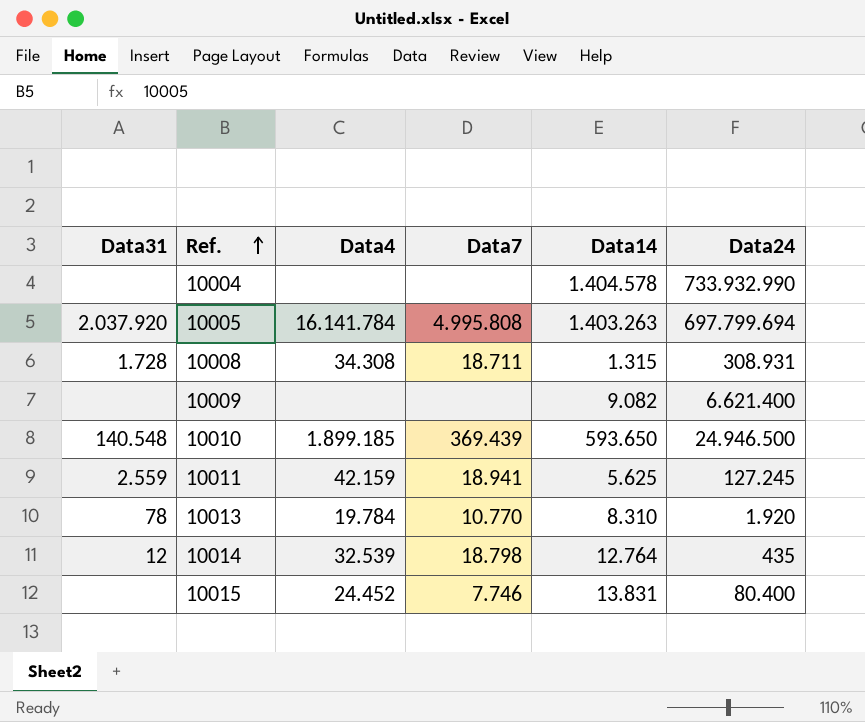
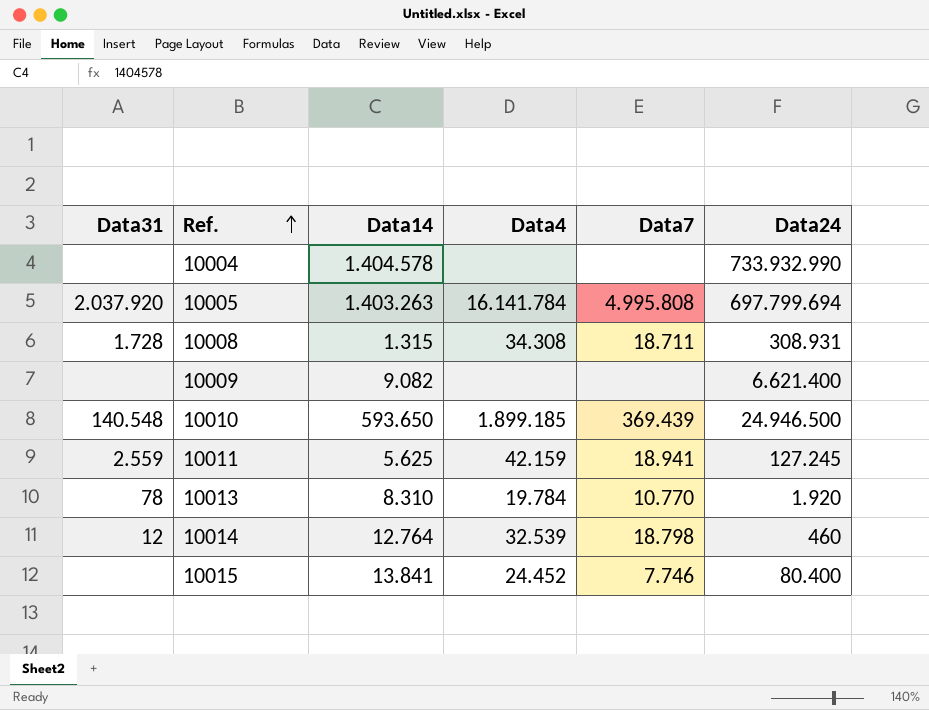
column Data14 | position: 5 -> 3
10014 | Data24: 435 -> 460
10015 | Data14: 13.831 -> 13.841

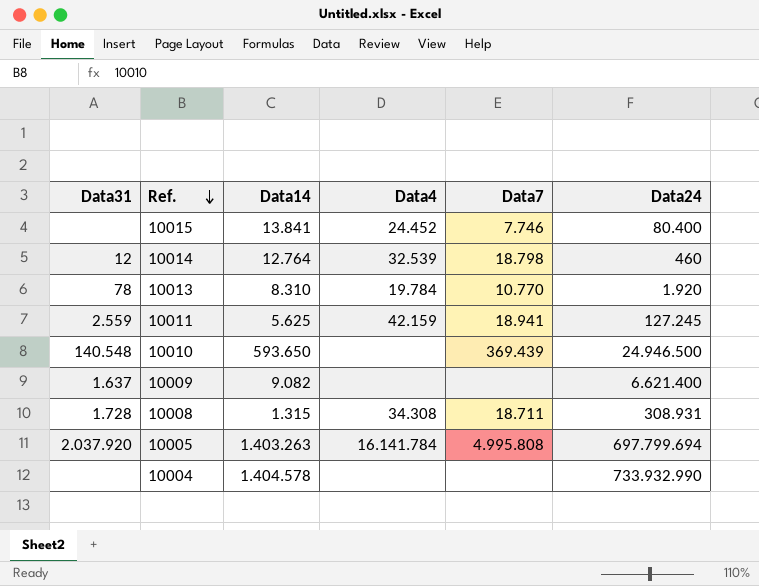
row order: Ref. ascending -> Ref. descending
10010 | Data4: 1.899.185 -> none
10009 | Data31: none -> 1.637

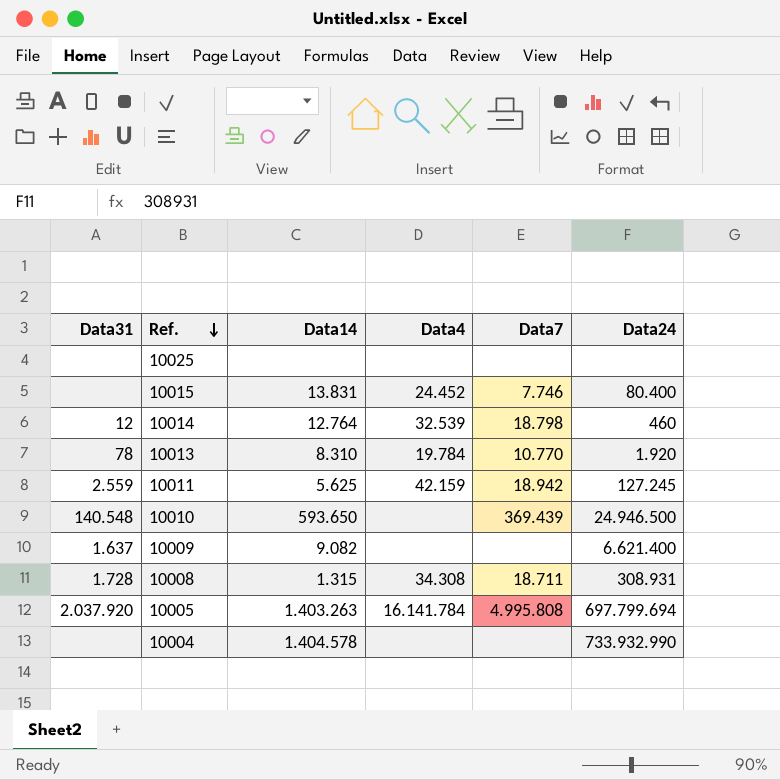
row 10025: none -> none | none | none | none | none
10015 | Data14: 13.841 -> 13.831
10011 | Data7: 18.941 -> 18.942

